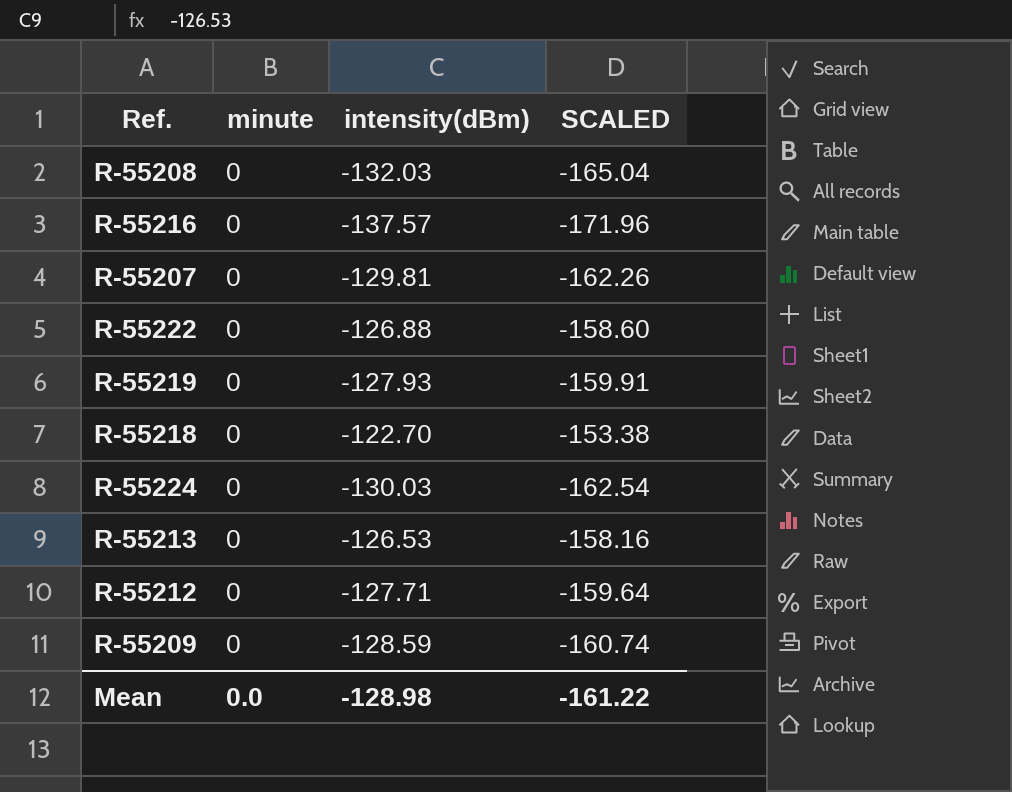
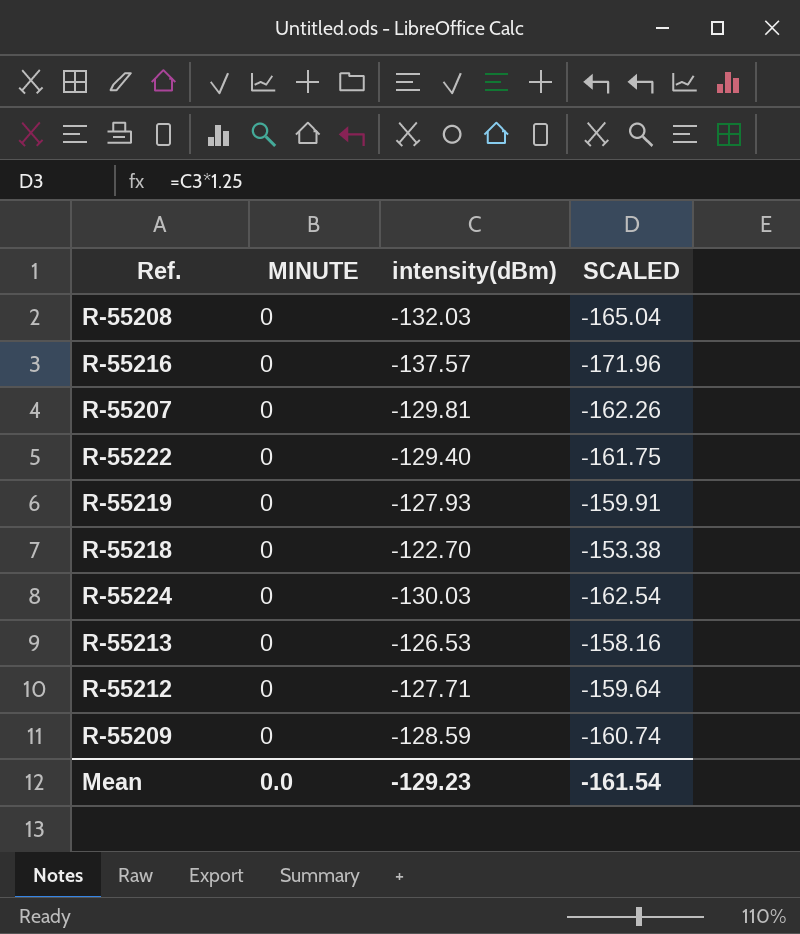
column name: minute -> MINUTE
R-55222 | intensity(dBm): -126.88 -> -129.40
R-55222 | SCALED: -158.60 -> -161.75
Mean | intensity(dBm): -128.98 -> -129.23
Mean | SCALED: -161.22 -> -161.54

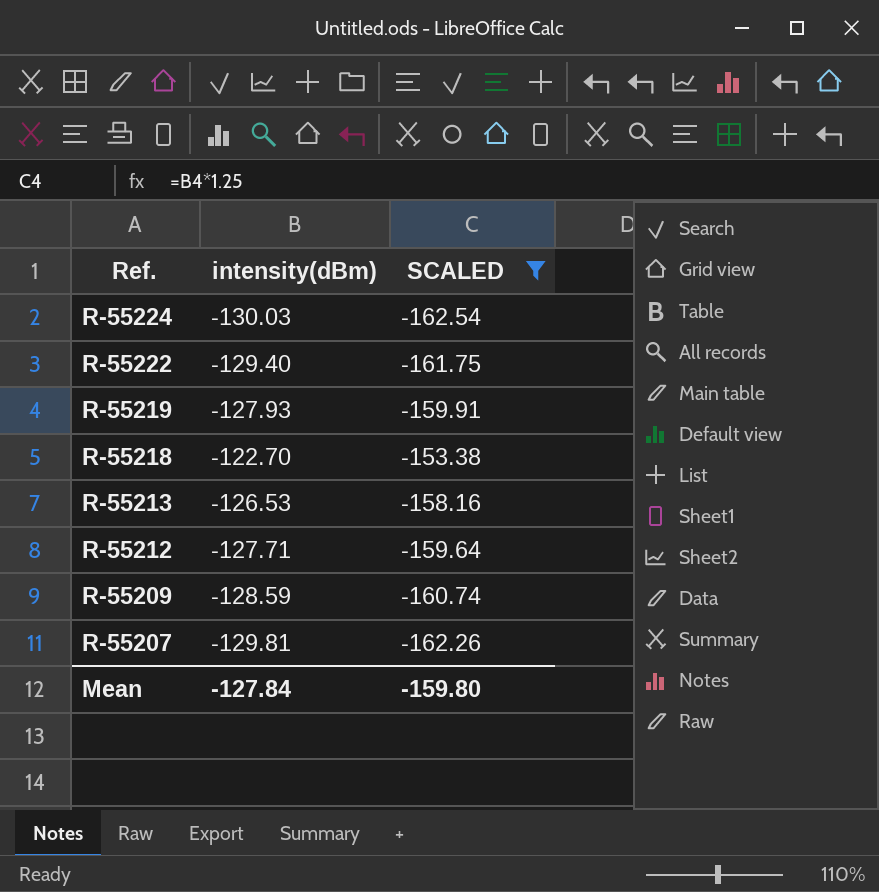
filter: none -> SCALED >= -162.54
row order: none -> Ref. descending
column MINUTE | position: 2 -> none
Mean | intensity(dBm): -129.23 -> -127.84
Mean | SCALED: -161.54 -> -159.80

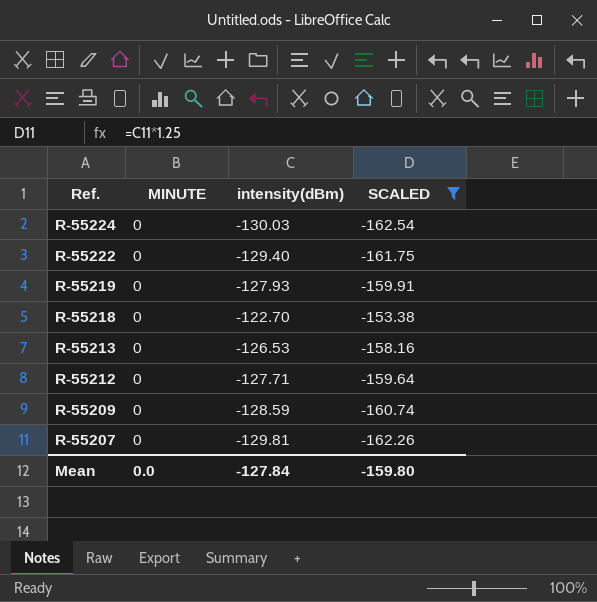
column MINUTE | position: none -> 2

